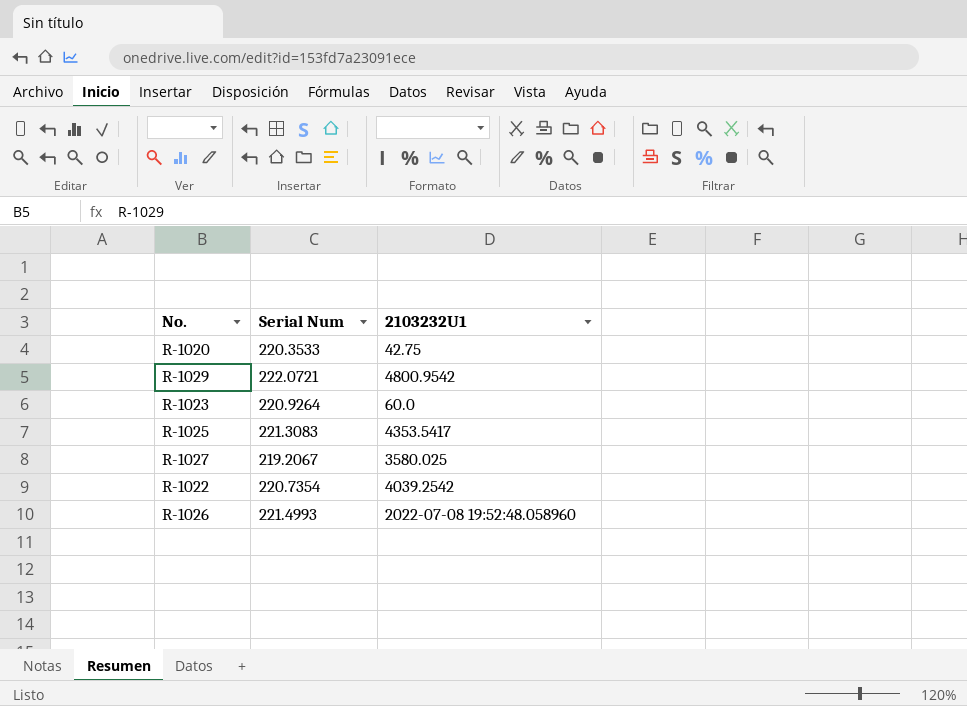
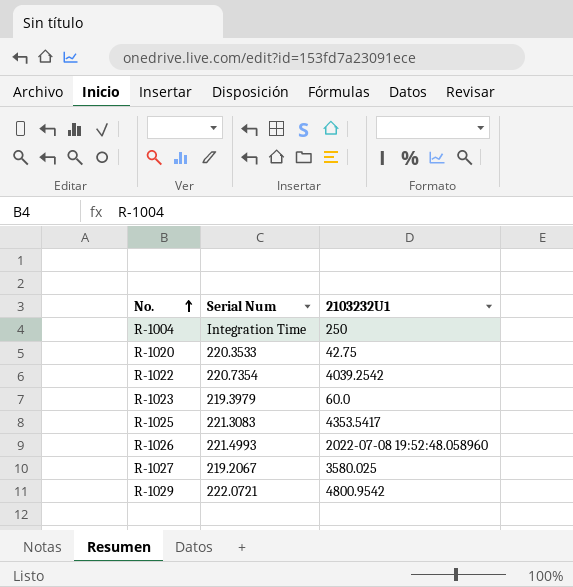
row order: none -> No. ascending
row R-1004: none -> Integration Time | 250
R-1023 | Serial Num: 220.9264 -> 219.3979

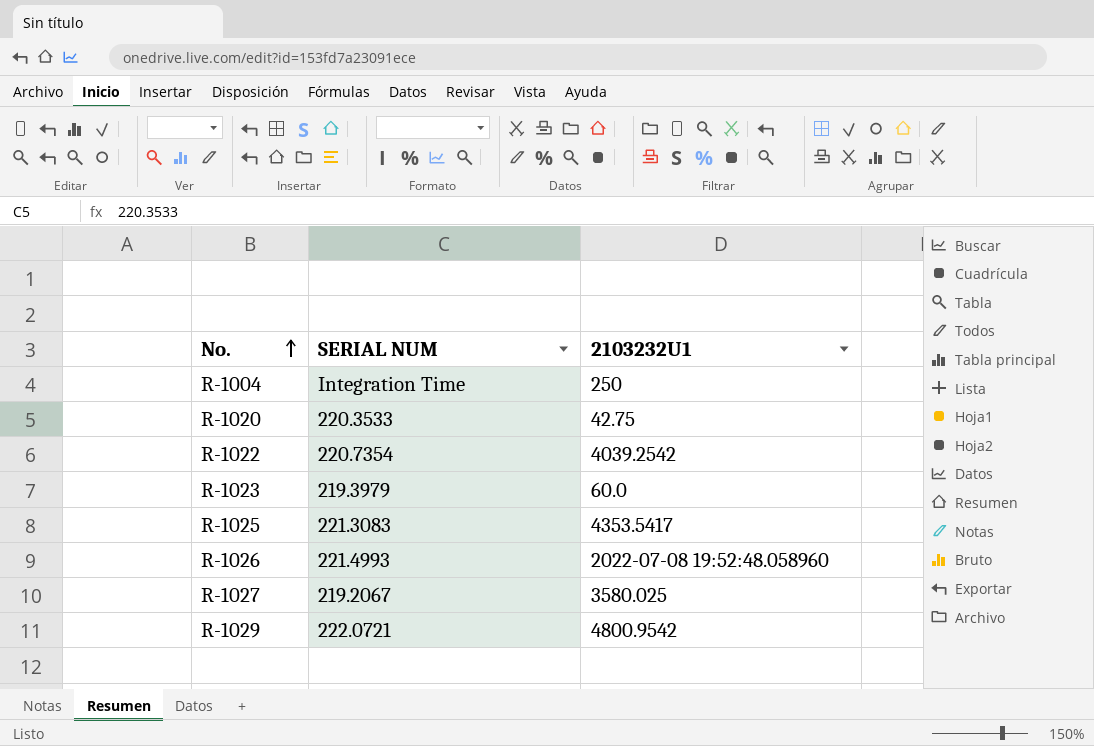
column name: Serial Num -> SERIAL NUM

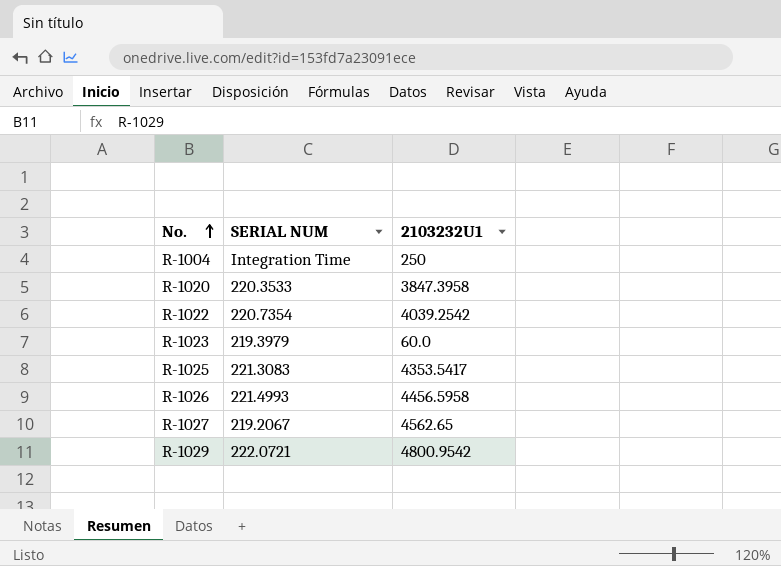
R-1020 | 2103232U1: 42.75 -> 3847.3958
R-1026 | 2103232U1: 2022-07-08 19:52:48.058960 -> 4456.5958
R-1027 | 2103232U1: 3580.025 -> 4562.65

